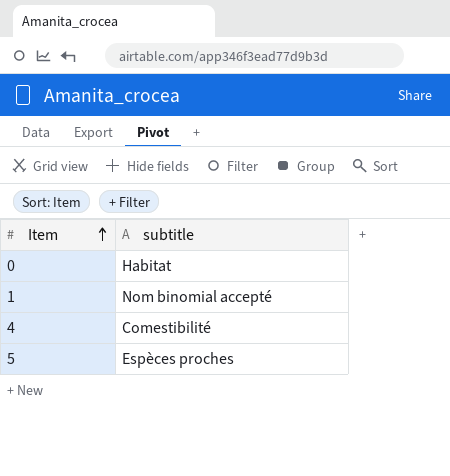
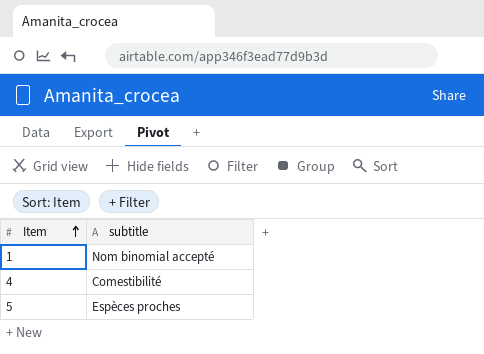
row 0: Habitat -> none

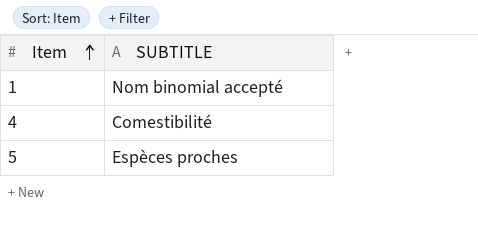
column name: subtitle -> SUBTITLE

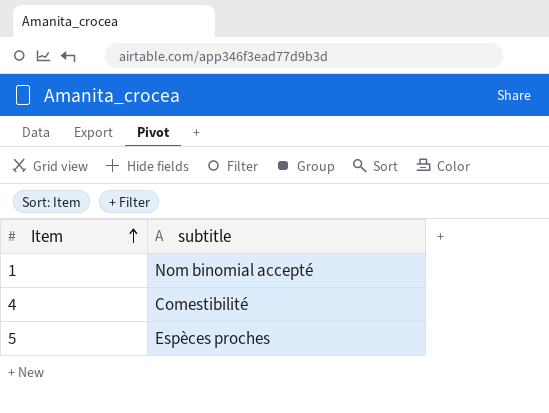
column name: SUBTITLE -> subtitle

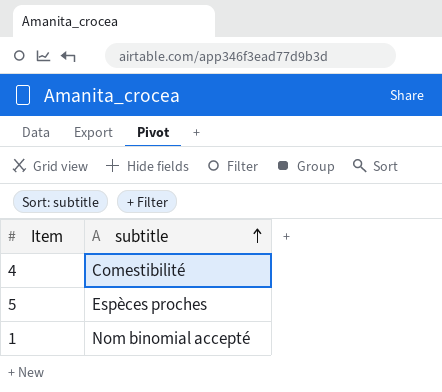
row order: Item ascending -> subtitle ascending

